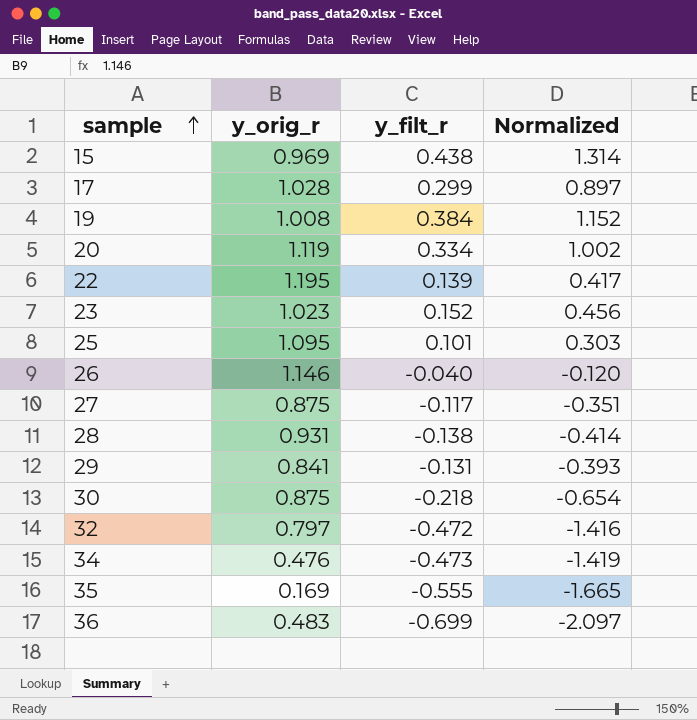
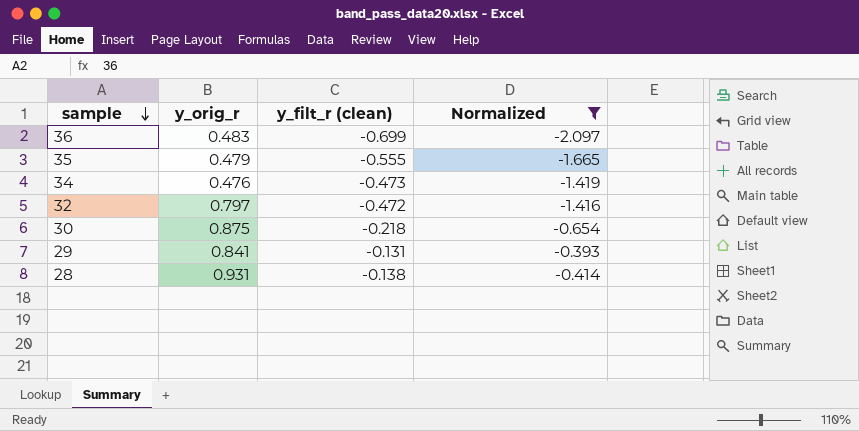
filter: none -> Normalized <= -0.393
row order: sample ascending -> sample descending
column name: y_filt_r -> y_filt_r (clean)
35 | y_orig_r: 0.169 -> 0.479

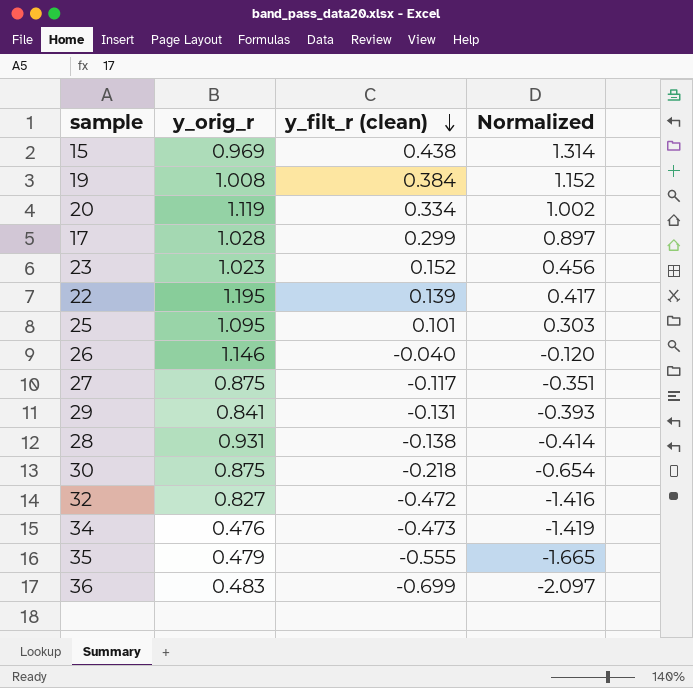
filter: Normalized <= -0.393 -> none
row order: sample descending -> y_filt_r (clean) descending
32 | y_orig_r: 0.797 -> 0.827

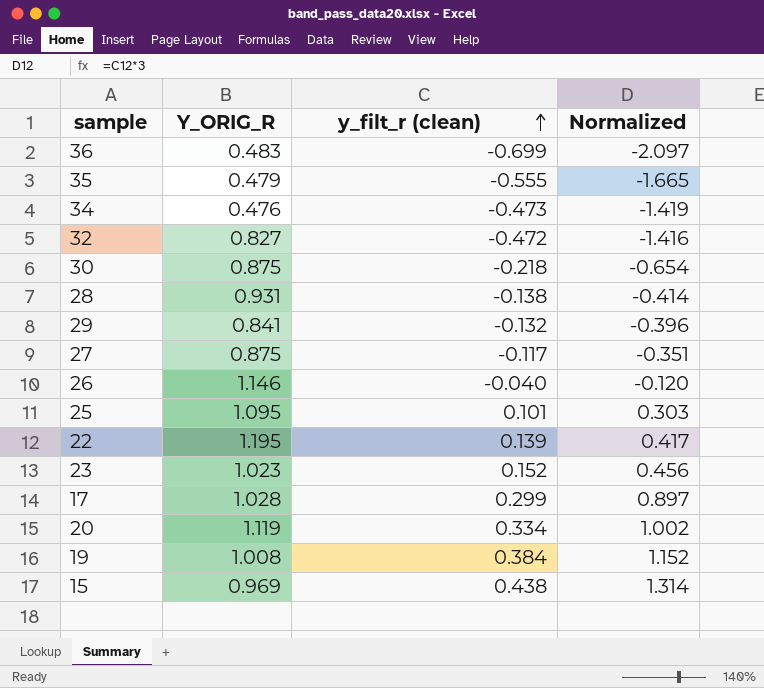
row order: y_filt_r (clean) descending -> y_filt_r (clean) ascending
column name: y_orig_r -> Y_ORIG_R
29 | y_filt_r (clean): -0.131 -> -0.132
29 | Normalized: -0.393 -> -0.396

